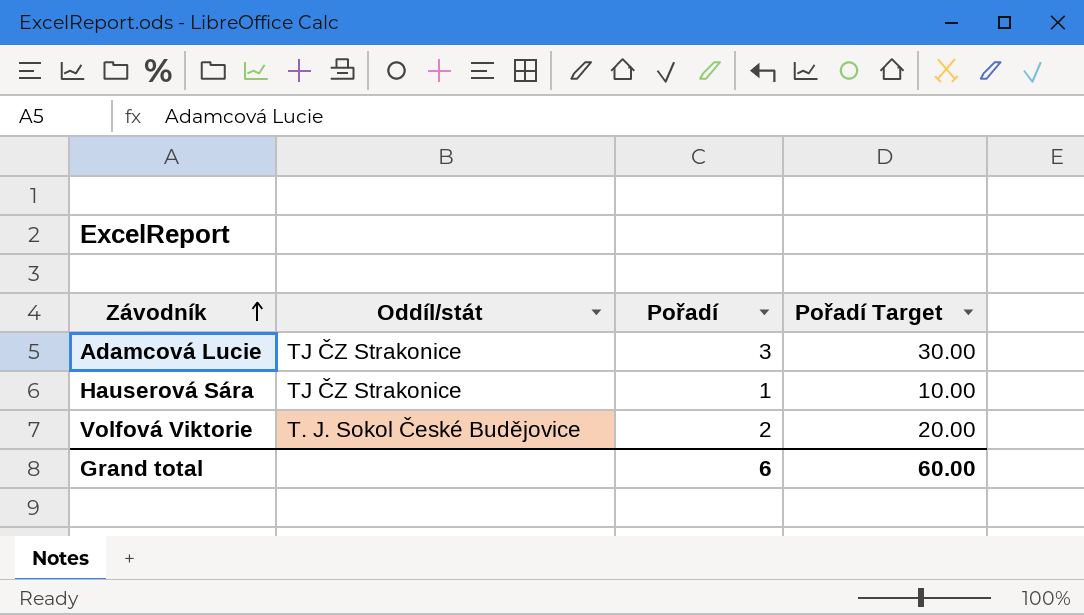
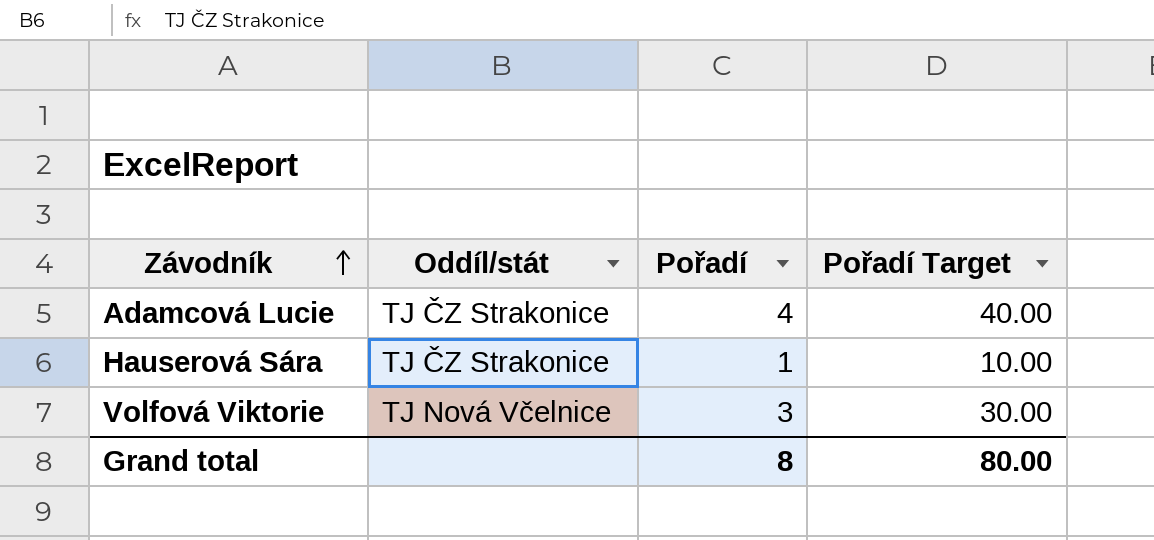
Adamcová Lucie | Pořadí: 3 -> 4
Adamcová Lucie | Pořadí Target: 30.00 -> 40.00
Volfová Viktorie | Oddíl/stát: T. J. Sokol České Budějovice -> TJ Nová Včelnice
Volfová Viktorie | Pořadí: 2 -> 3
Volfová Viktorie | Pořadí Target: 20.00 -> 30.00
Grand total | Pořadí: 6 -> 8
Grand total | Pořadí Target: 60.00 -> 80.00

